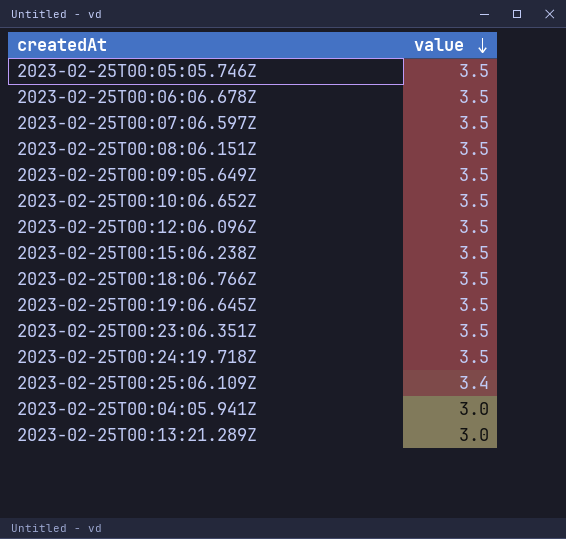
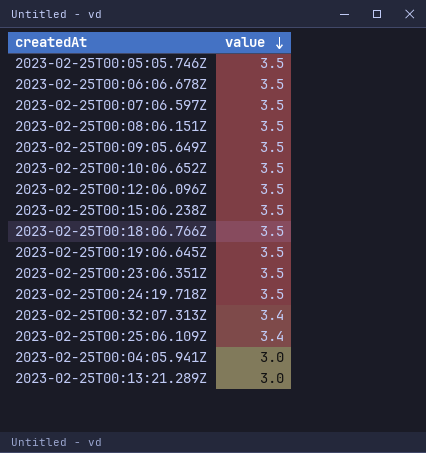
row 2023-02-25T00:32:07.313Z: none -> 3.4

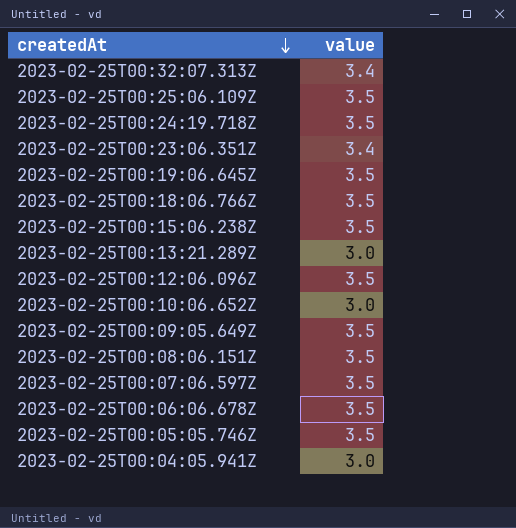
row order: value descending -> createdAt descending
2023-02-25T00:25:06.109Z | value: 3.4 -> 3.5
2023-02-25T00:23:06.351Z | value: 3.5 -> 3.4
2023-02-25T00:10:06.652Z | value: 3.5 -> 3.0

